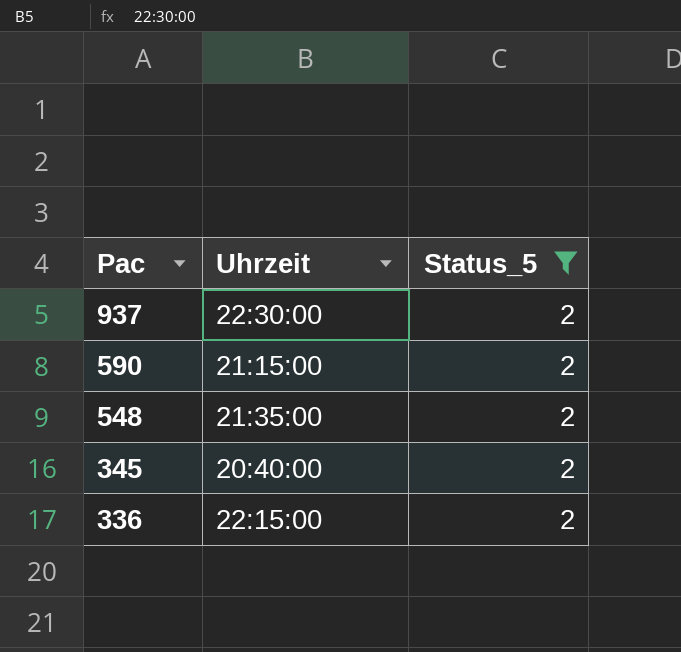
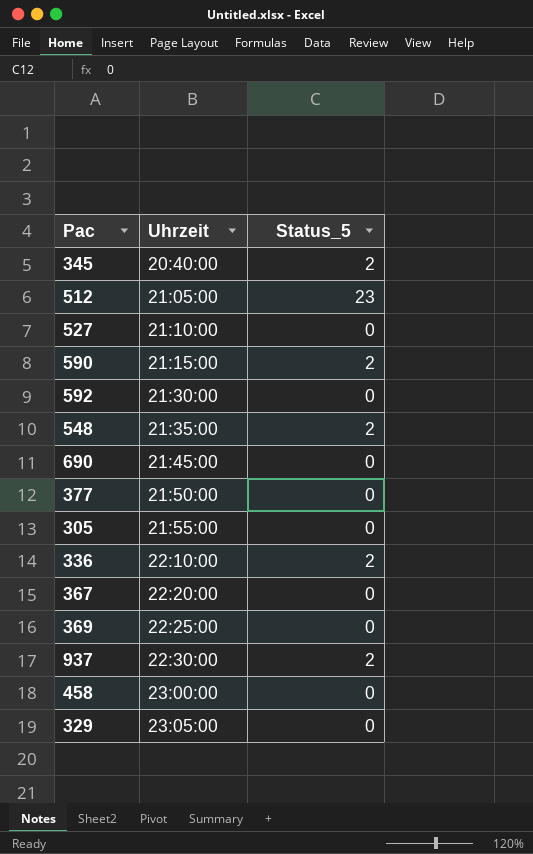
filter: Status_5 = 2 -> none
row order: Pac descending -> Uhrzeit ascending
336 | Uhrzeit: 22:15:00 -> 22:10:00

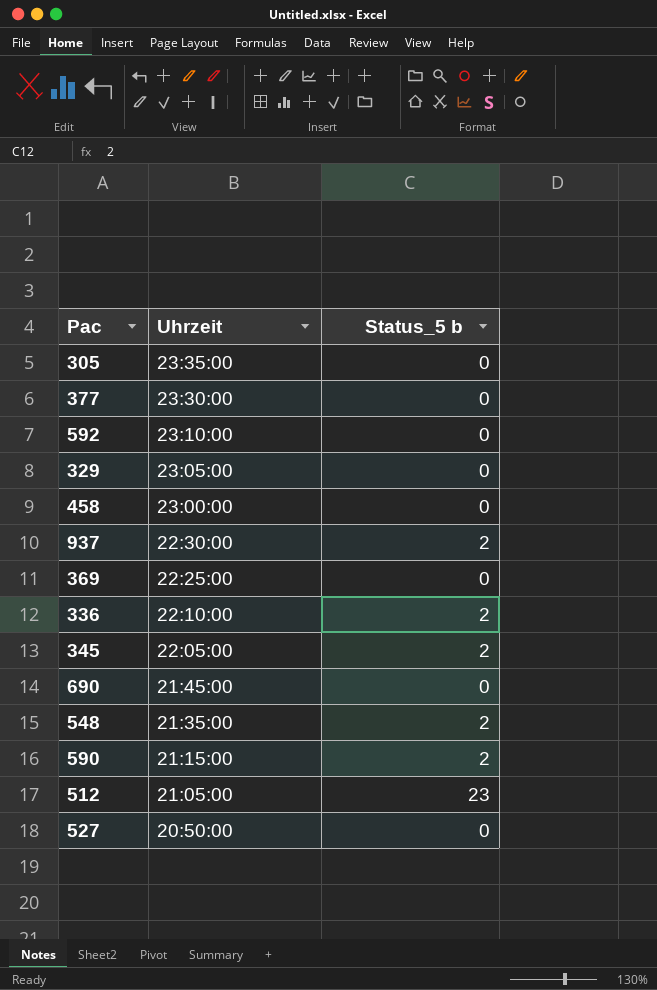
row order: Uhrzeit ascending -> Uhrzeit descending
column name: Status_5 -> Status_5 b
row 367: 22:20:00 | 0 -> none
305 | Uhrzeit: 21:55:00 -> 23:35:00
377 | Uhrzeit: 21:50:00 -> 23:30:00
592 | Uhrzeit: 21:30:00 -> 23:10:00
345 | Uhrzeit: 20:40:00 -> 22:05:00
527 | Uhrzeit: 21:10:00 -> 20:50:00

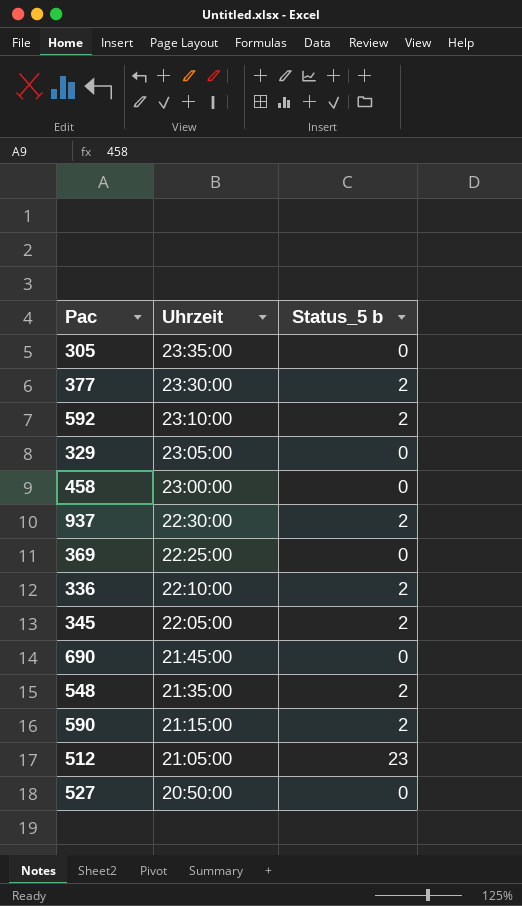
377 | Status_5 b: 0 -> 2
592 | Status_5 b: 0 -> 2

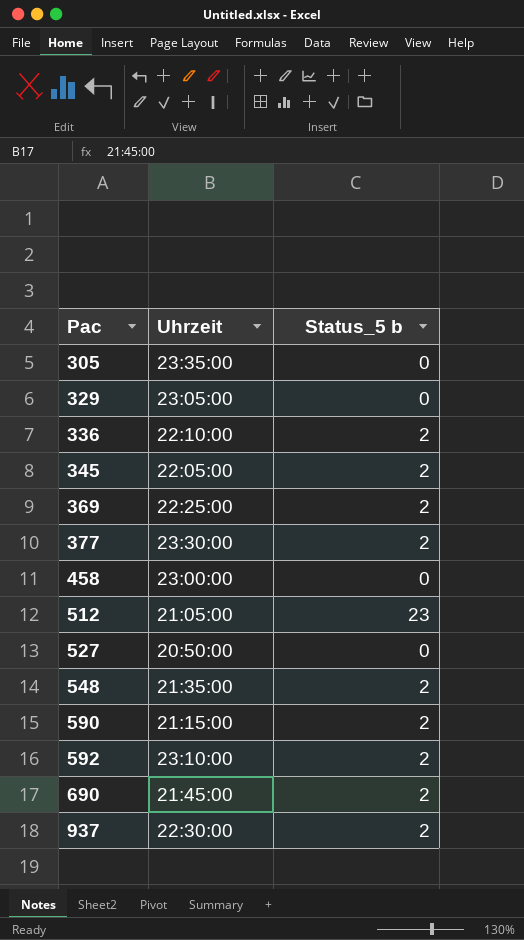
row order: Uhrzeit descending -> Pac ascending
369 | Status_5 b: 0 -> 2
690 | Status_5 b: 0 -> 2

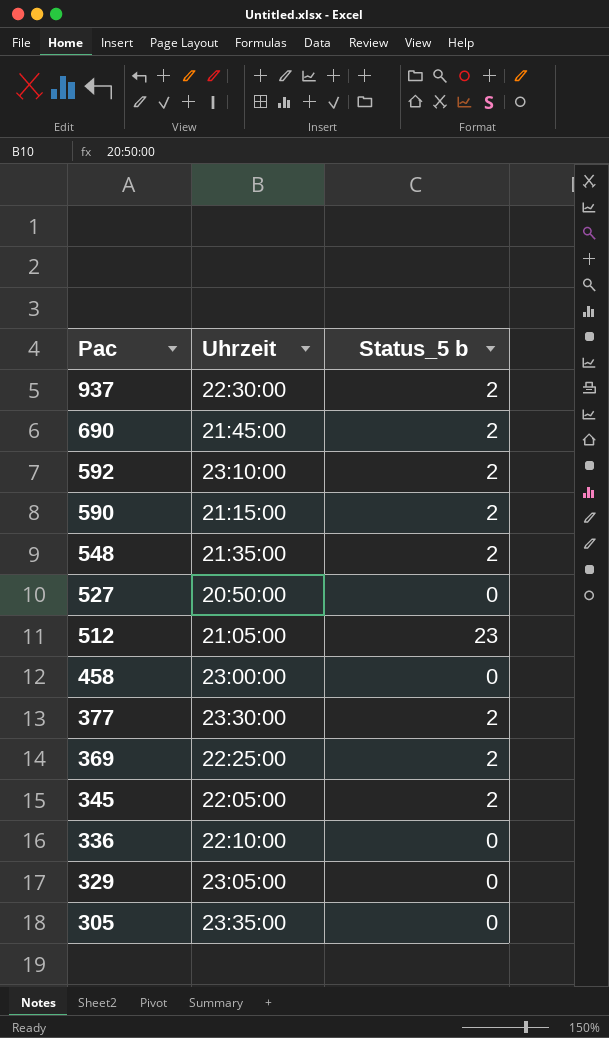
row order: Pac ascending -> Pac descending
336 | Status_5 b: 2 -> 0

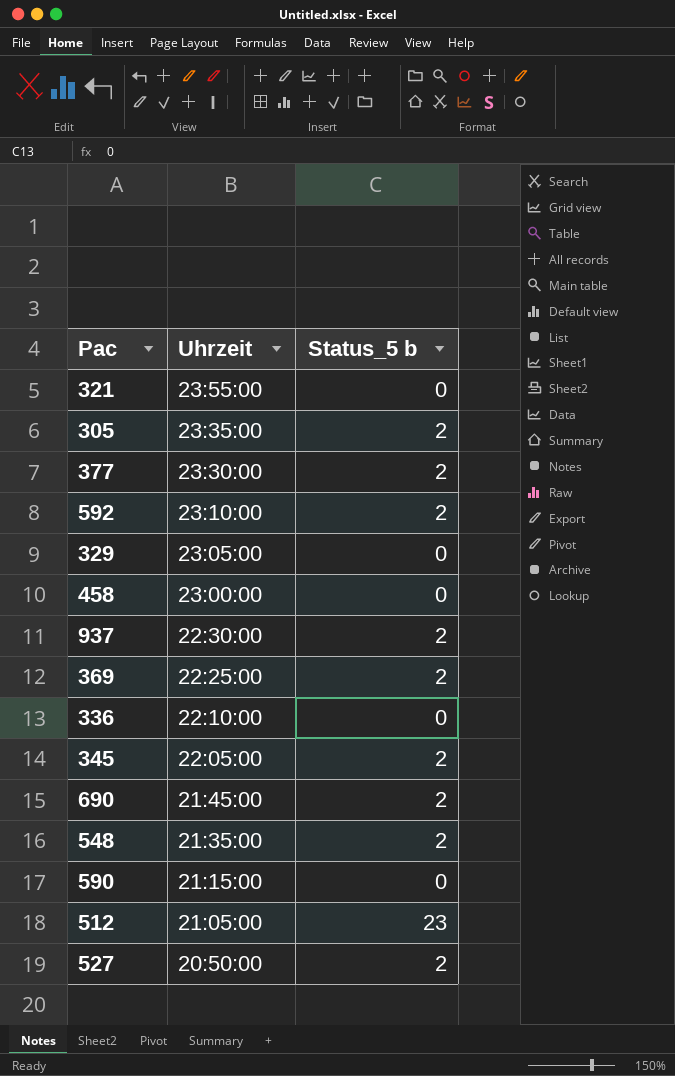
row order: Pac descending -> Uhrzeit descending
row 321: none -> 23:55:00 | 0
305 | Status_5 b: 0 -> 2
590 | Status_5 b: 2 -> 0
527 | Status_5 b: 0 -> 2

